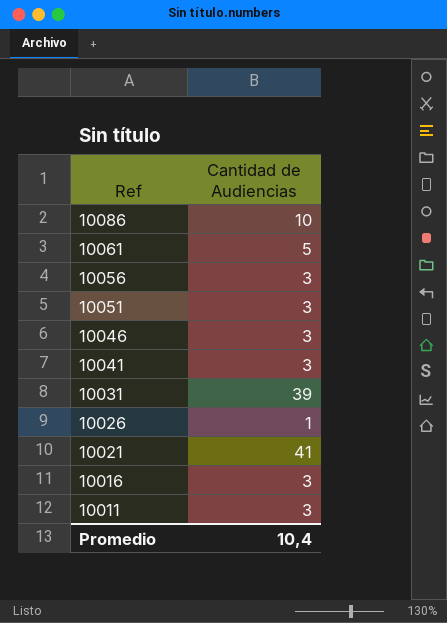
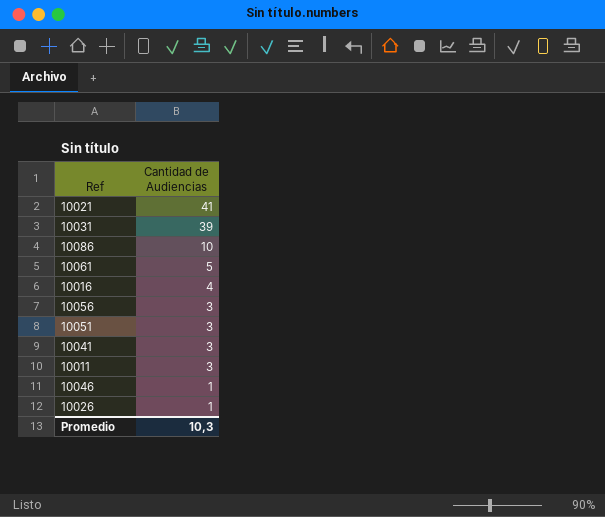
row order: Ref descending -> Cantidad de Audiencias descending
10016 | Cantidad de Audiencias: 3 -> 4
10046 | Cantidad de Audiencias: 3 -> 1
Promedio | Cantidad de Audiencias: 10,4 -> 10,3

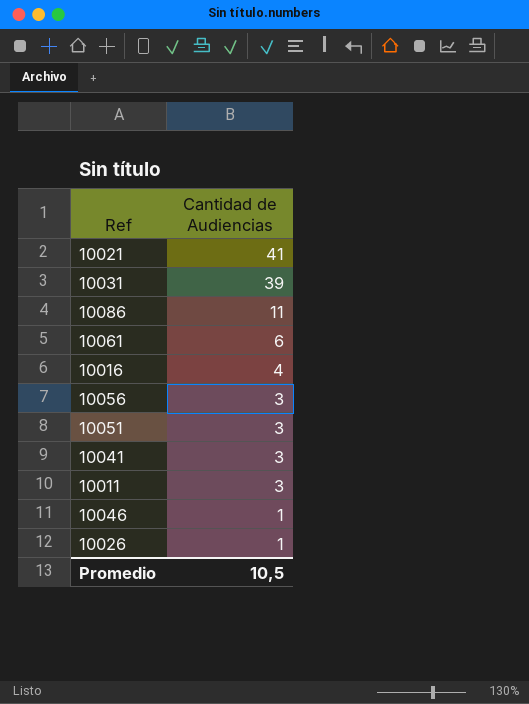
10086 | Cantidad de Audiencias: 10 -> 11
10061 | Cantidad de Audiencias: 5 -> 6
Promedio | Cantidad de Audiencias: 10,3 -> 10,5

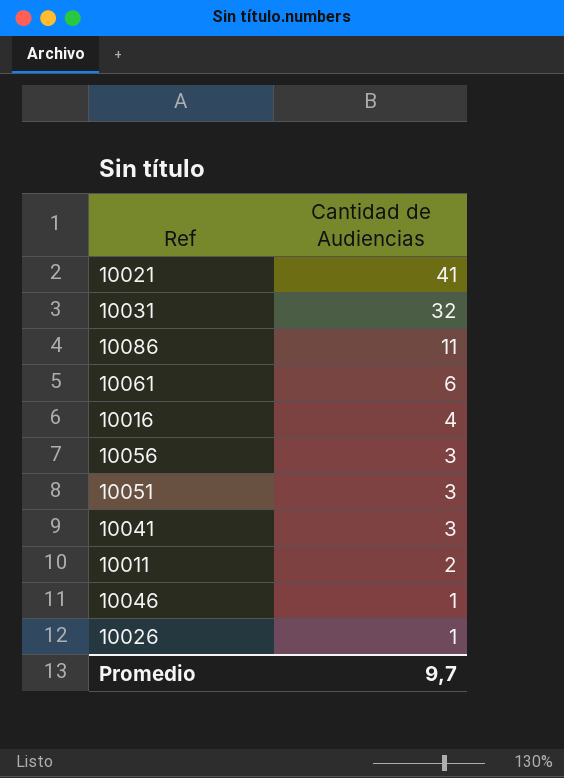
10031 | Cantidad de Audiencias: 39 -> 32
10011 | Cantidad de Audiencias: 3 -> 2
Promedio | Cantidad de Audiencias: 10,5 -> 9,7

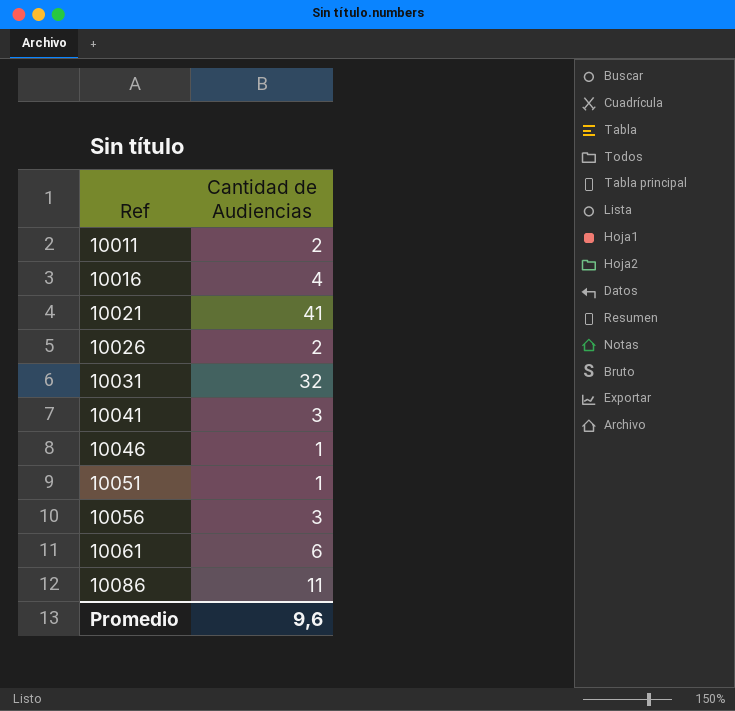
row order: Cantidad de Audiencias descending -> Ref ascending
10026 | Cantidad de Audiencias: 1 -> 2
10051 | Cantidad de Audiencias: 3 -> 1
Promedio | Cantidad de Audiencias: 9,7 -> 9,6

